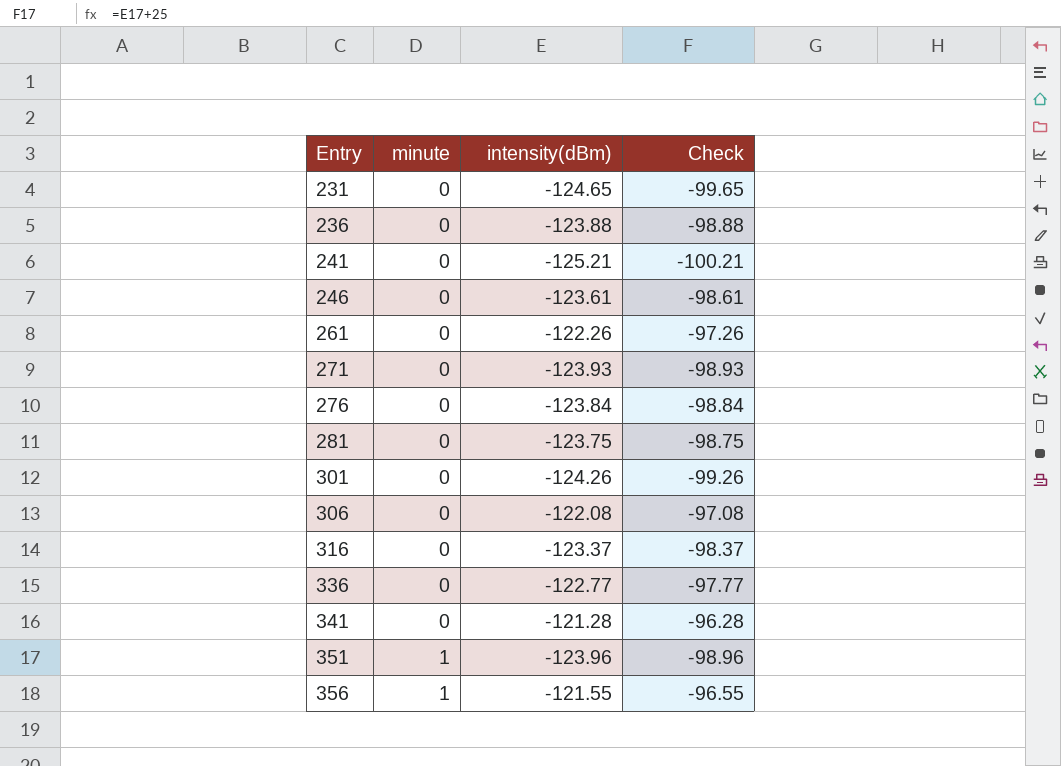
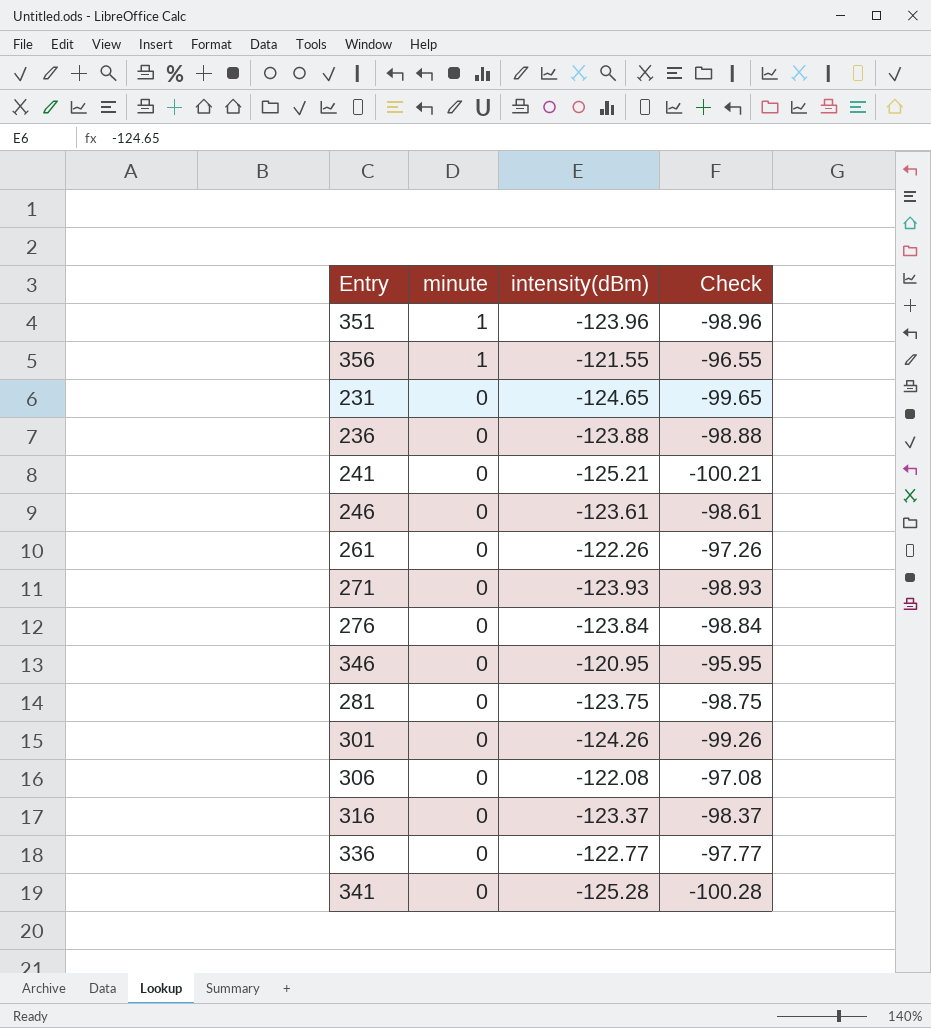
row order: Entry ascending -> minute descending
row 346: none -> 0 | -120.95 | -95.95
341 | intensity(dBm): -121.28 -> -125.28
341 | Check: -96.28 -> -100.28

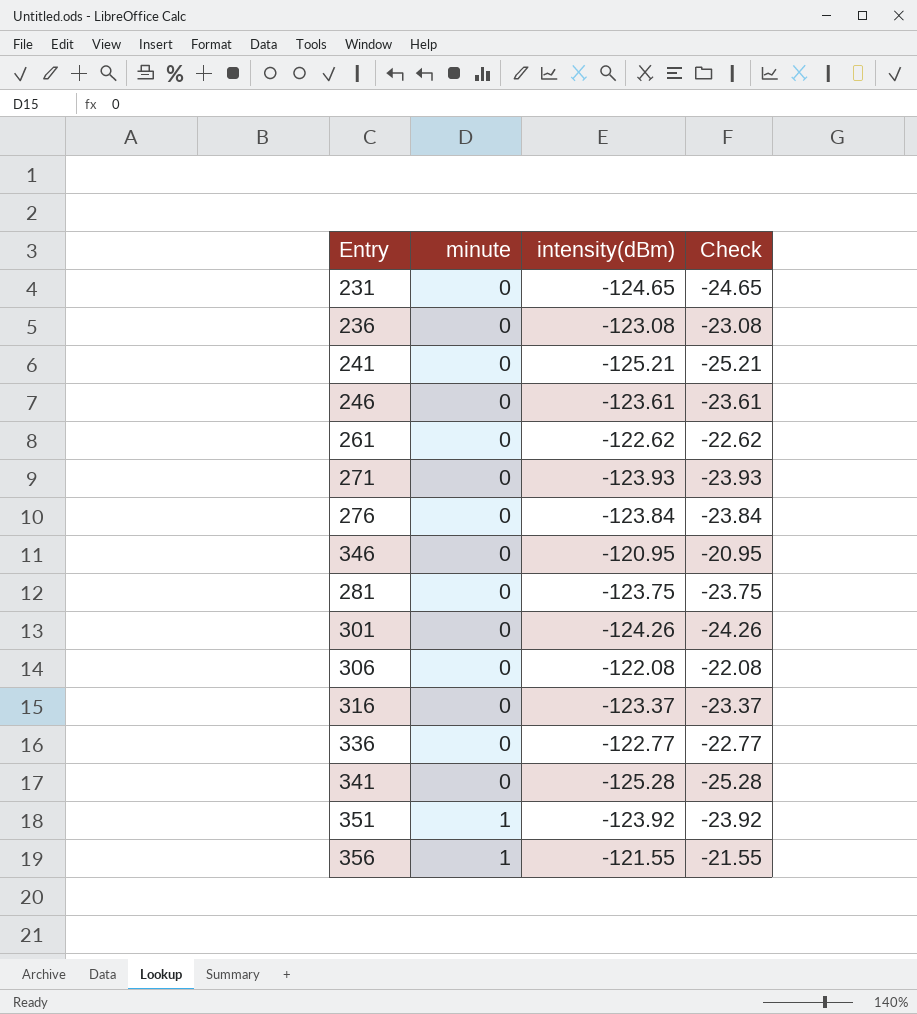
row order: minute descending -> minute ascending
column Check | formula: [intensity(dBm)] + 25 -> [intensity(dBm)] + 100
236 | intensity(dBm): -123.88 -> -123.08
261 | intensity(dBm): -122.26 -> -122.62
351 | intensity(dBm): -123.96 -> -123.92

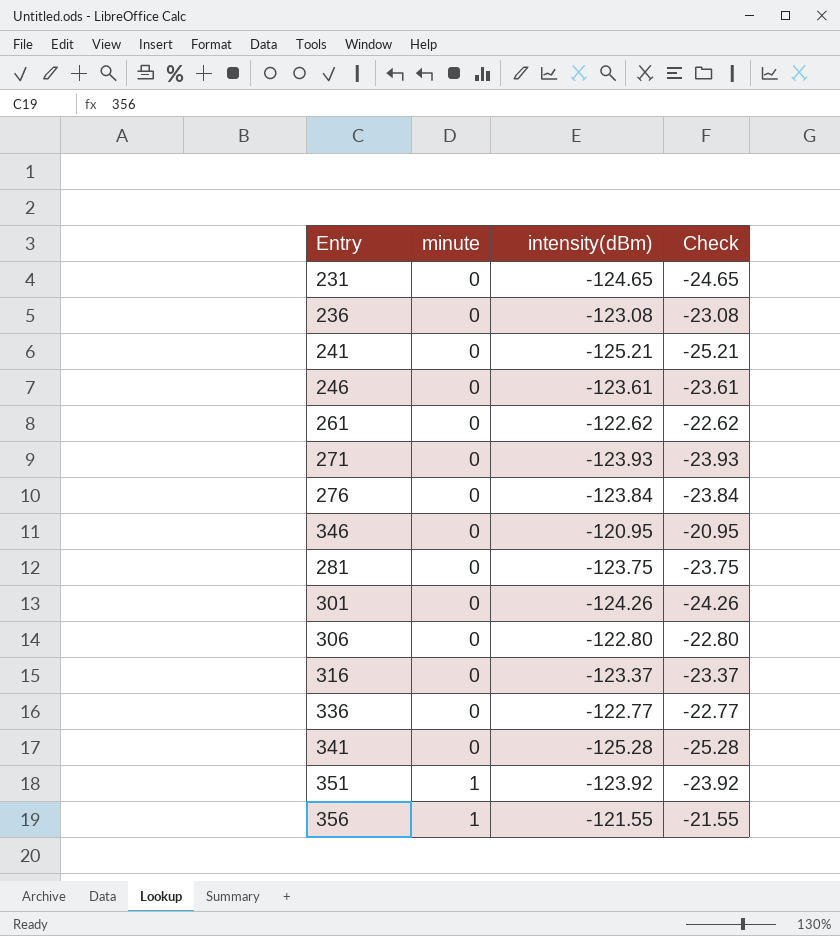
306 | intensity(dBm): -122.08 -> -122.80
306 | Check: -22.08 -> -22.80

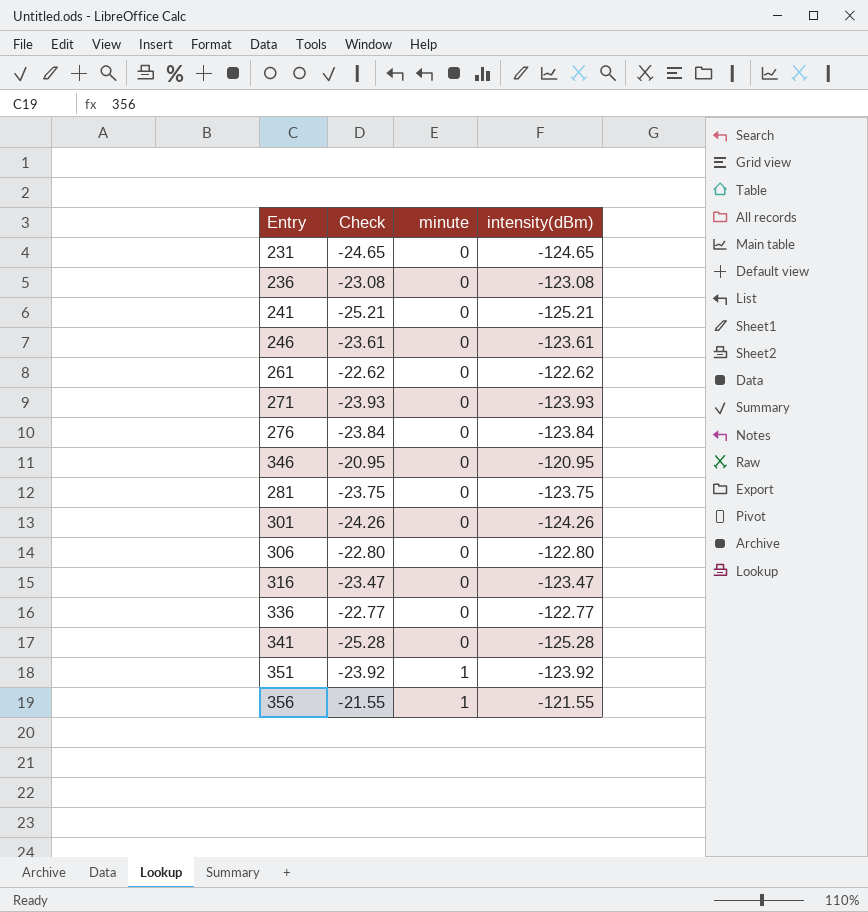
column Check | position: 4 -> 2
316 | Check: -23.37 -> -23.47
316 | intensity(dBm): -123.37 -> -123.47

